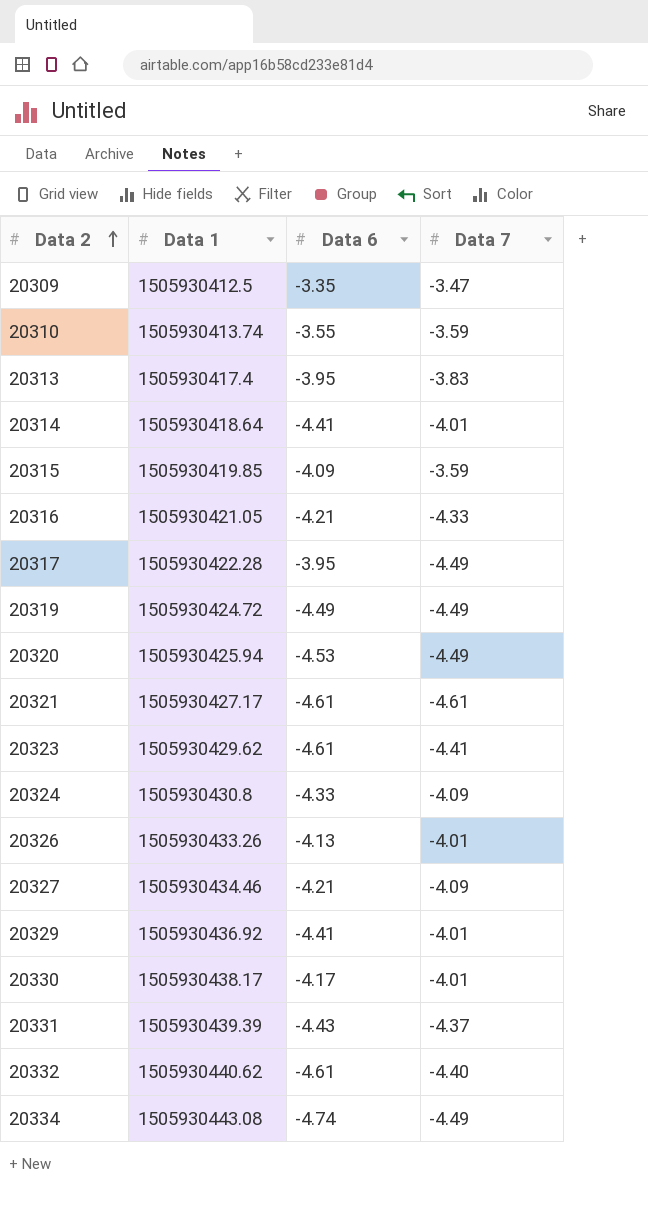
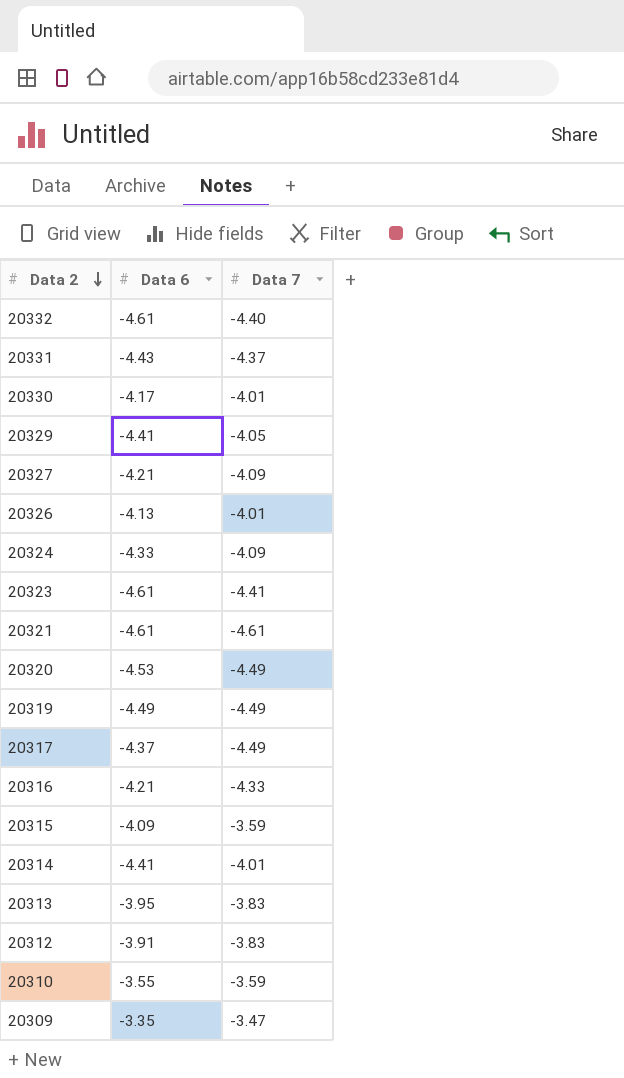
row order: Data 2 ascending -> Data 2 descending
column Data 1 | position: 2 -> none
row 20334: 1505930443.08 | -4.74 | -4.49 -> none
20329 | Data 7: -4.01 -> -4.05
20317 | Data 6: -3.95 -> -4.37
row 20312: none -> -3.91 | -3.83

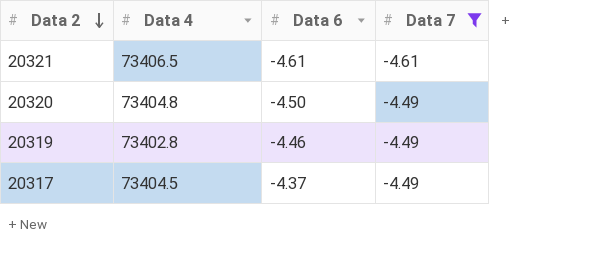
filter: none -> Data 7 <= -4.49
column Data 4 | position: none -> 2
20320 | Data 6: -4.53 -> -4.50
20319 | Data 6: -4.49 -> -4.46

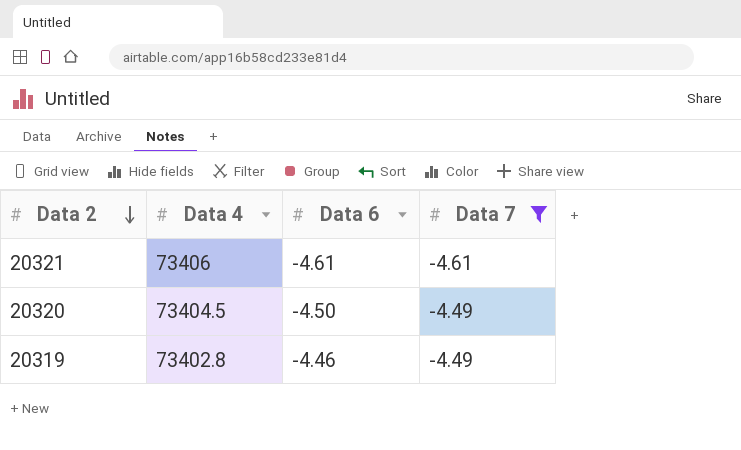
row 20317: 73404.5 | -4.37 | -4.49 -> none
20321 | Data 4: 73406.5 -> 73406
20320 | Data 4: 73404.8 -> 73404.5

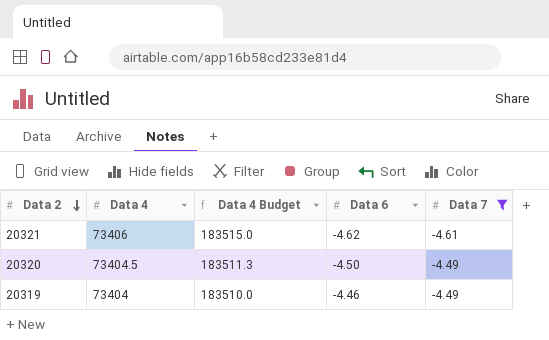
column Data 4 Budget | formula: none -> [Data 4] * 2.5
20321 | Data 6: -4.61 -> -4.62
20319 | Data 4: 73402.8 -> 73404

